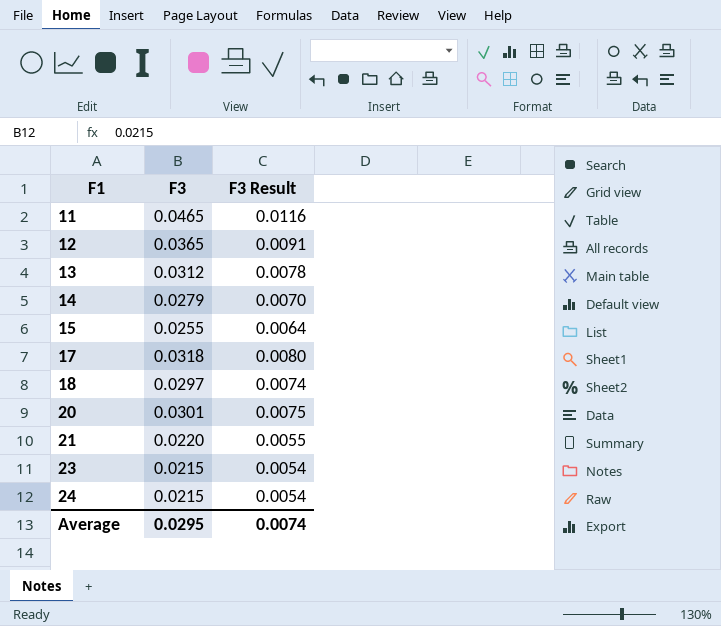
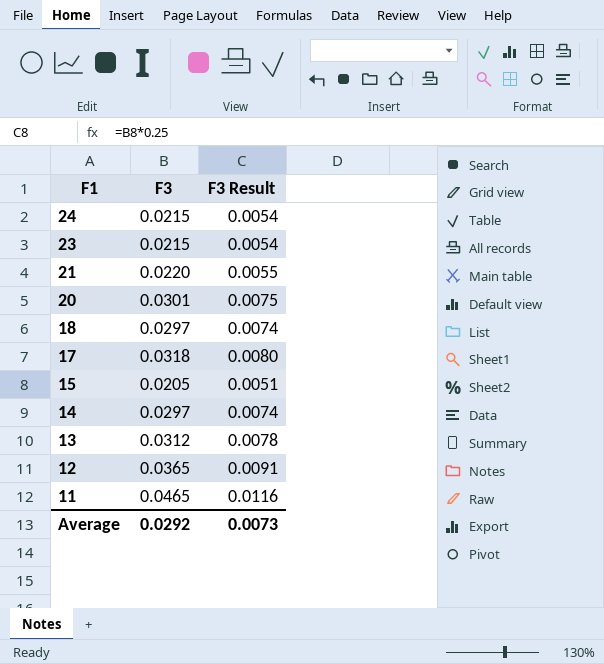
row order: F1 ascending -> F1 descending
15 | F3: 0.0255 -> 0.0205
15 | F3 Result: 0.0064 -> 0.0051
14 | F3: 0.0279 -> 0.0297
14 | F3 Result: 0.0070 -> 0.0074
Average | F3: 0.0295 -> 0.0292
Average | F3 Result: 0.0074 -> 0.0073

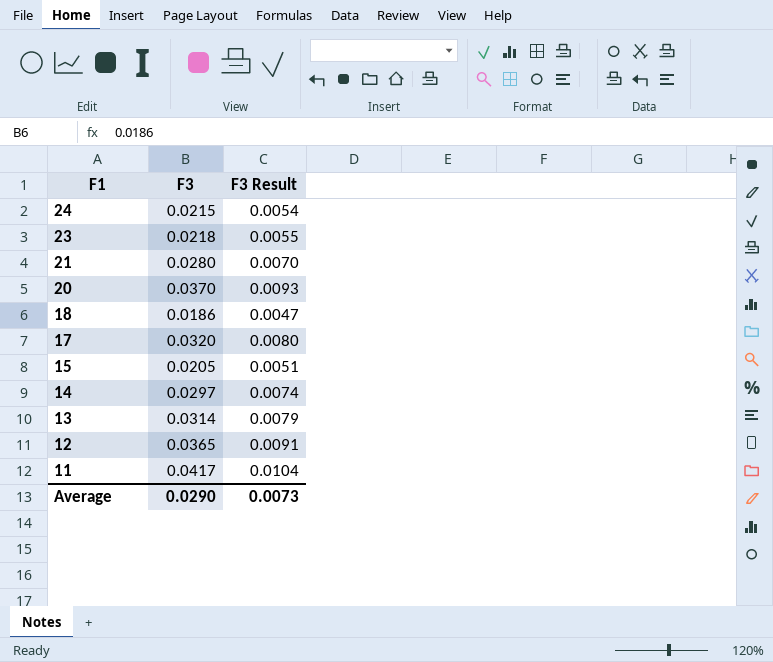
23 | F3: 0.0215 -> 0.0218
23 | F3 Result: 0.0054 -> 0.0055
21 | F3: 0.0220 -> 0.0280
21 | F3 Result: 0.0055 -> 0.0070
20 | F3: 0.0301 -> 0.0370
20 | F3 Result: 0.0075 -> 0.0093
18 | F3: 0.0297 -> 0.0186
18 | F3 Result: 0.0074 -> 0.0047
17 | F3: 0.0318 -> 0.0320
13 | F3: 0.0312 -> 0.0314
13 | F3 Result: 0.0078 -> 0.0079
11 | F3: 0.0465 -> 0.0417
11 | F3 Result: 0.0116 -> 0.0104
Average | F3: 0.0292 -> 0.0290

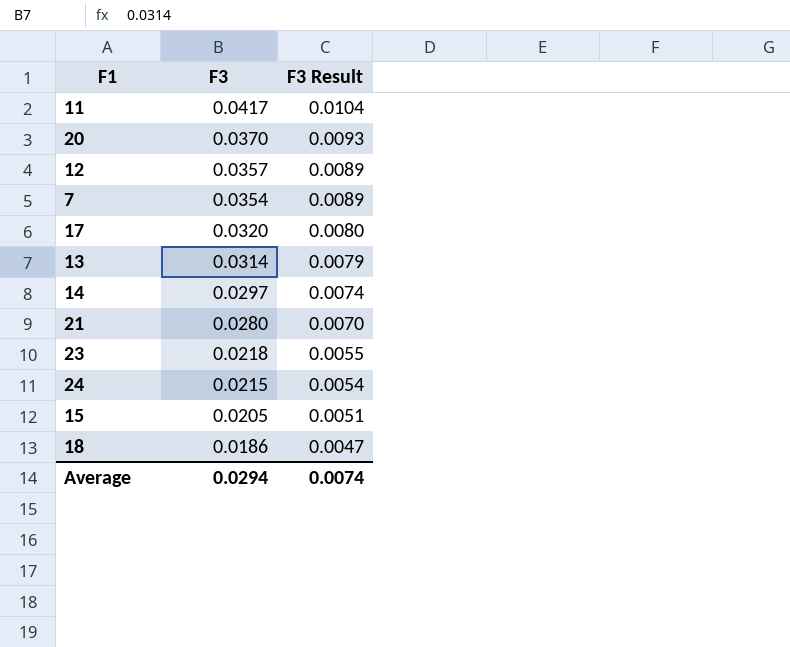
row order: F1 descending -> F3 descending
12 | F3: 0.0365 -> 0.0357
12 | F3 Result: 0.0091 -> 0.0089
row 7: none -> 0.0354 | 0.0089
Average | F3: 0.0290 -> 0.0294
Average | F3 Result: 0.0073 -> 0.0074

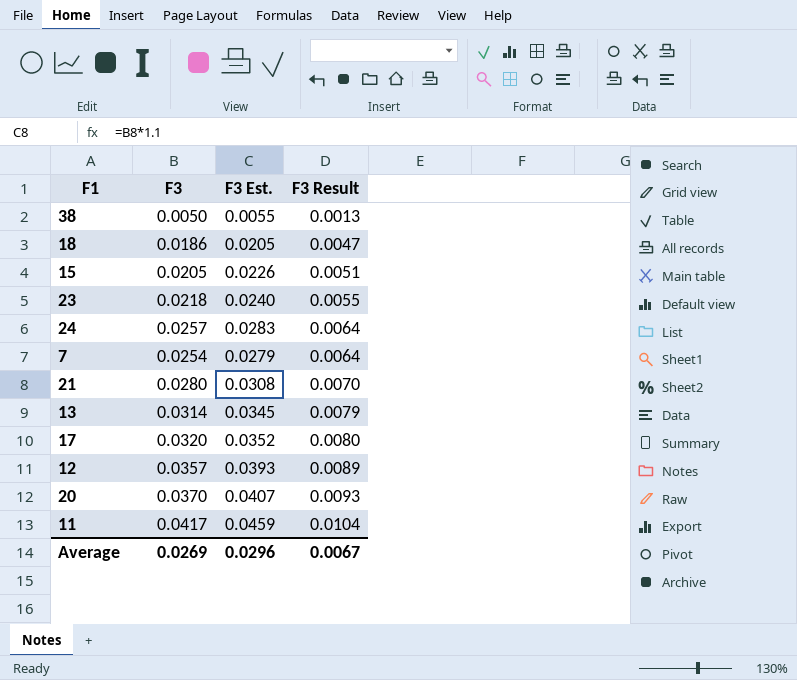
row order: F3 descending -> F3 Result ascending
column F3 Est. | formula: none -> [F3] * 1.1
row 14: 0.0297 | 0.0074 -> none
row 38: none -> 0.0050 | 0.0055 | 0.0013
24 | F3: 0.0215 -> 0.0257
24 | F3 Result: 0.0054 -> 0.0064
7 | F3: 0.0354 -> 0.0254
7 | F3 Result: 0.0089 -> 0.0064
Average | F3: 0.0294 -> 0.0269
Average | F3 Result: 0.0074 -> 0.0067

